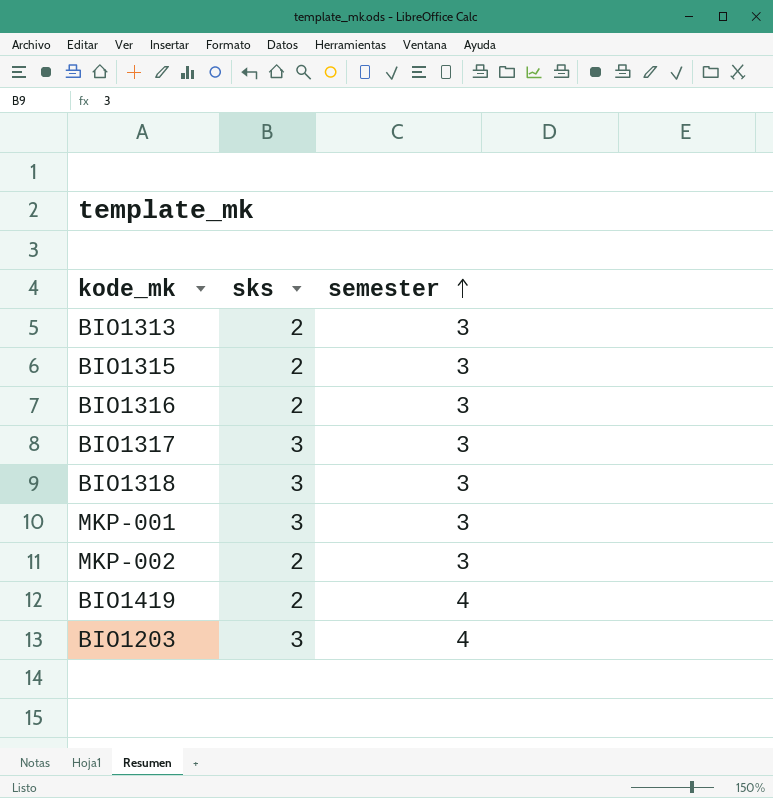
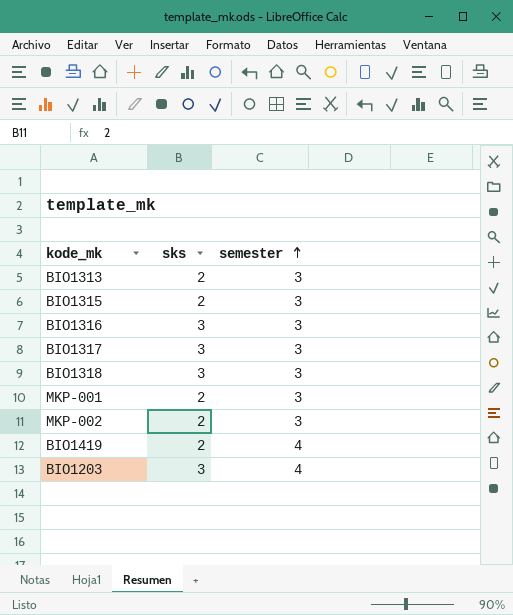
BIO1316 | sks: 2 -> 3
MKP-001 | sks: 3 -> 2

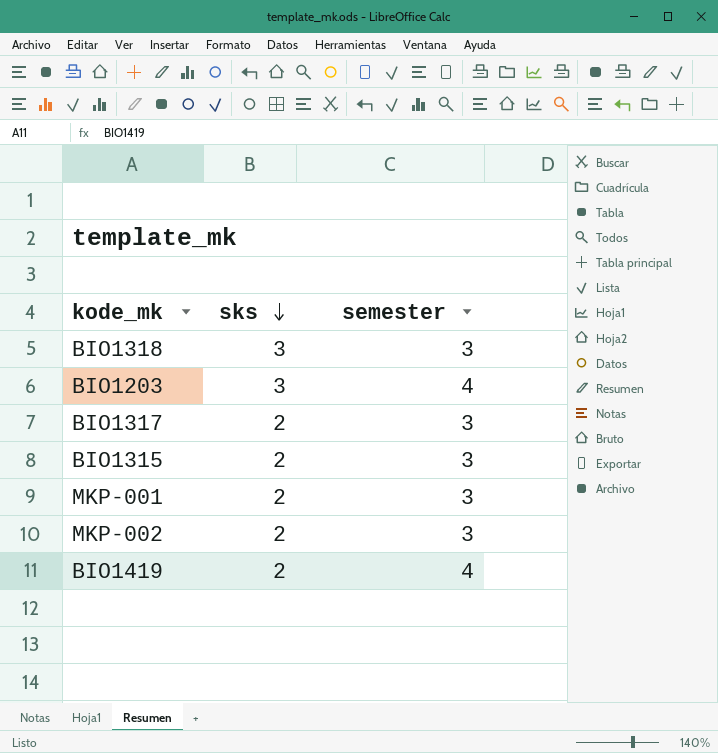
row order: semester ascending -> sks descending
row BIO1313: 2 | 3 -> none
row BIO1316: 3 | 3 -> none
BIO1317 | sks: 3 -> 2

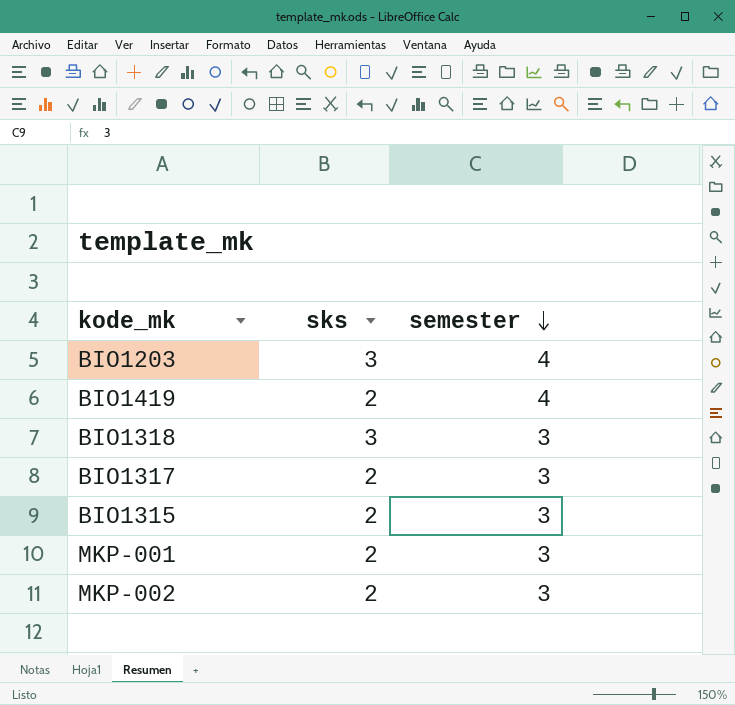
row order: sks descending -> semester descending

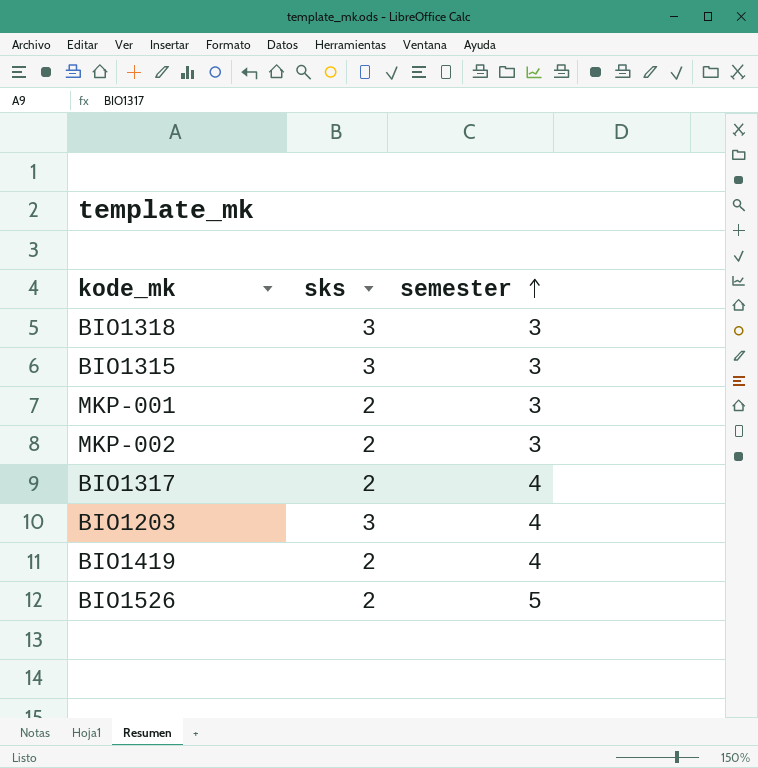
row order: semester descending -> semester ascending
BIO1315 | sks: 2 -> 3
BIO1317 | semester: 3 -> 4
row BIO1526: none -> 2 | 5

